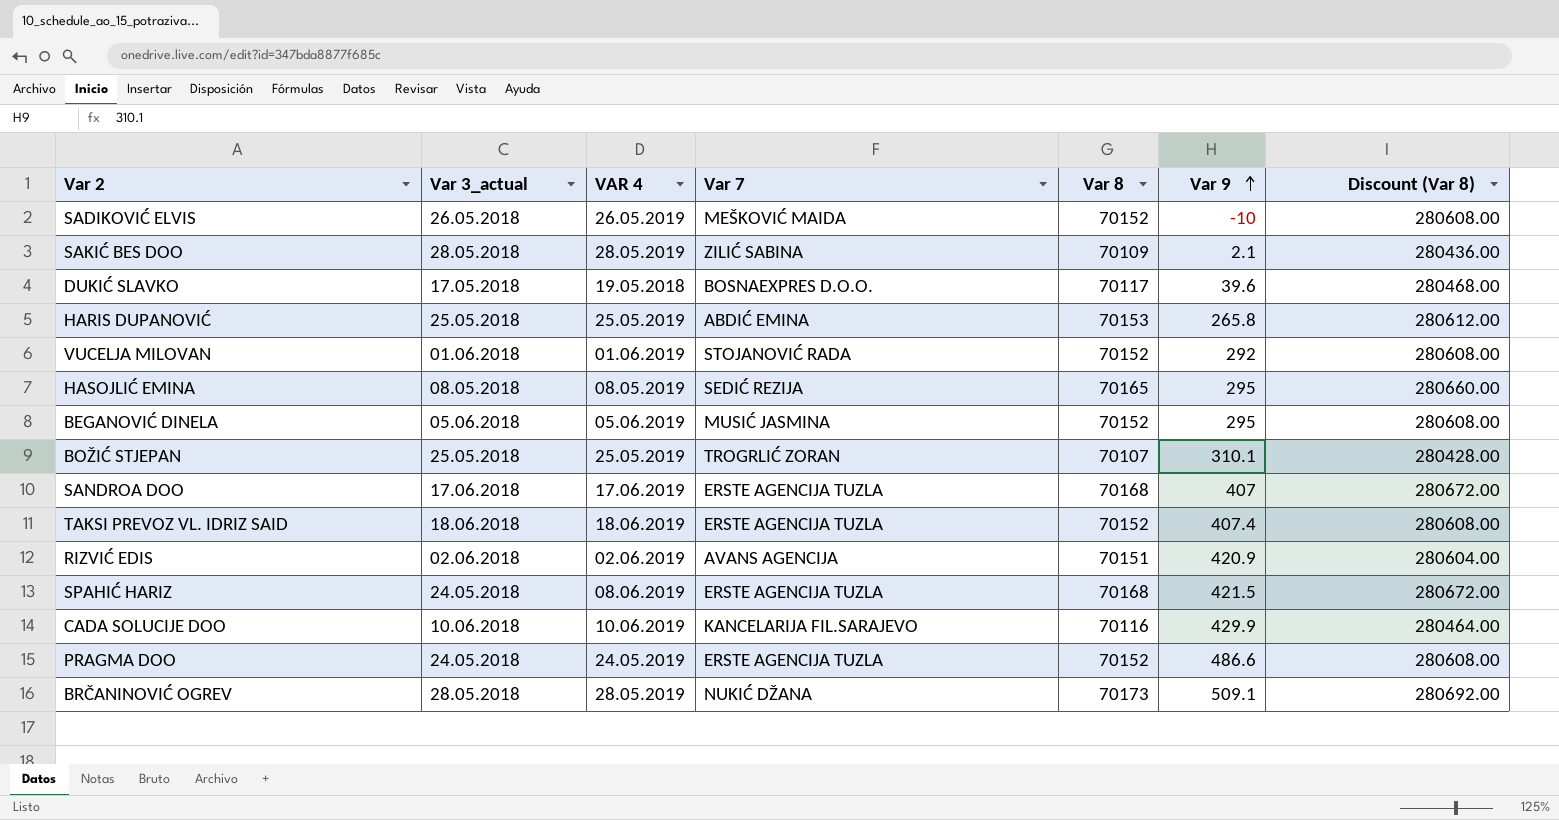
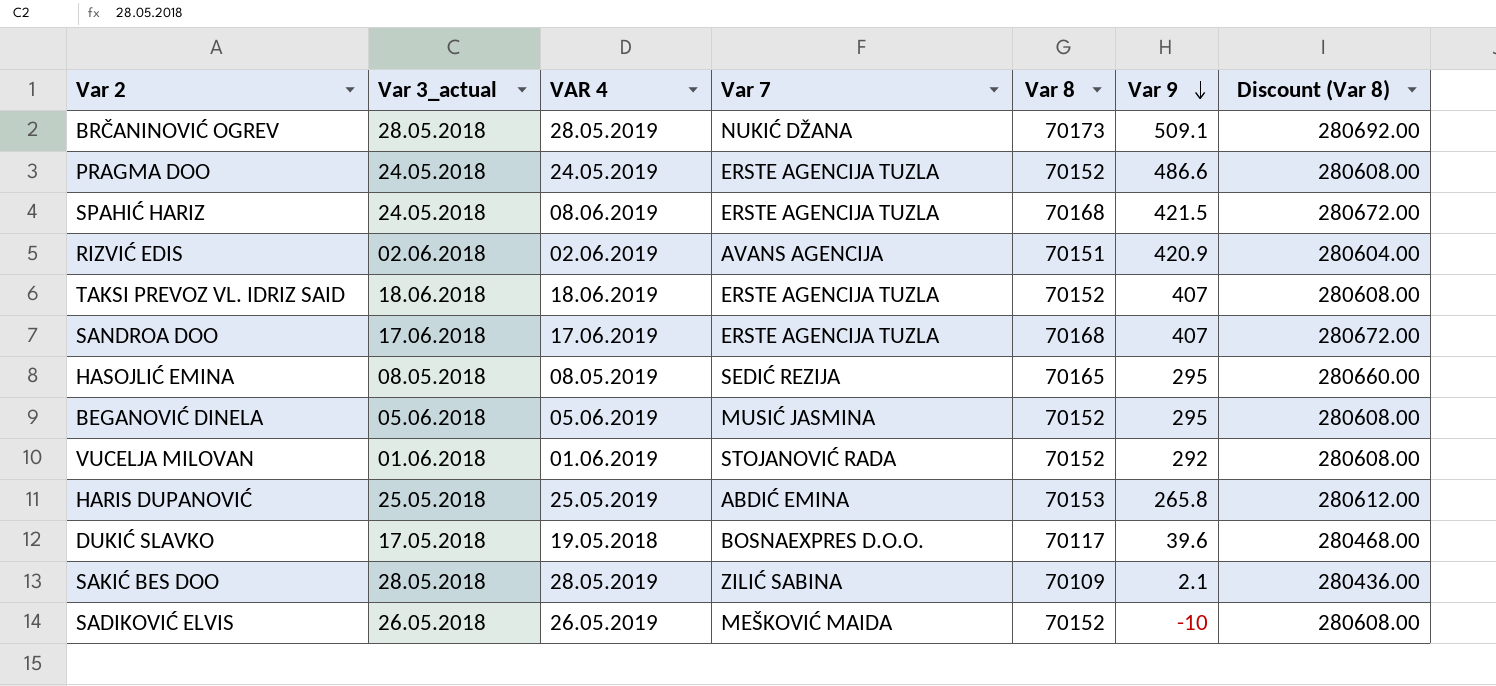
row order: Var 9 ascending -> Var 9 descending
row BOŽIĆ STJEPAN: 25.05.2018 | 25.05.2019 | TROGRLIĆ ZORAN | 70107 | 310.1 | 280428.00 -> none
row CADA SOLUCIJE DOO: 10.06.2018 | 10.06.2019 | KANCELARIJA FIL.SARAJEVO | 70116 | 429.9 | 280464.00 -> none
TAKSI PREVOZ VL. IDRIZ SAID | Var 9: 407.4 -> 407

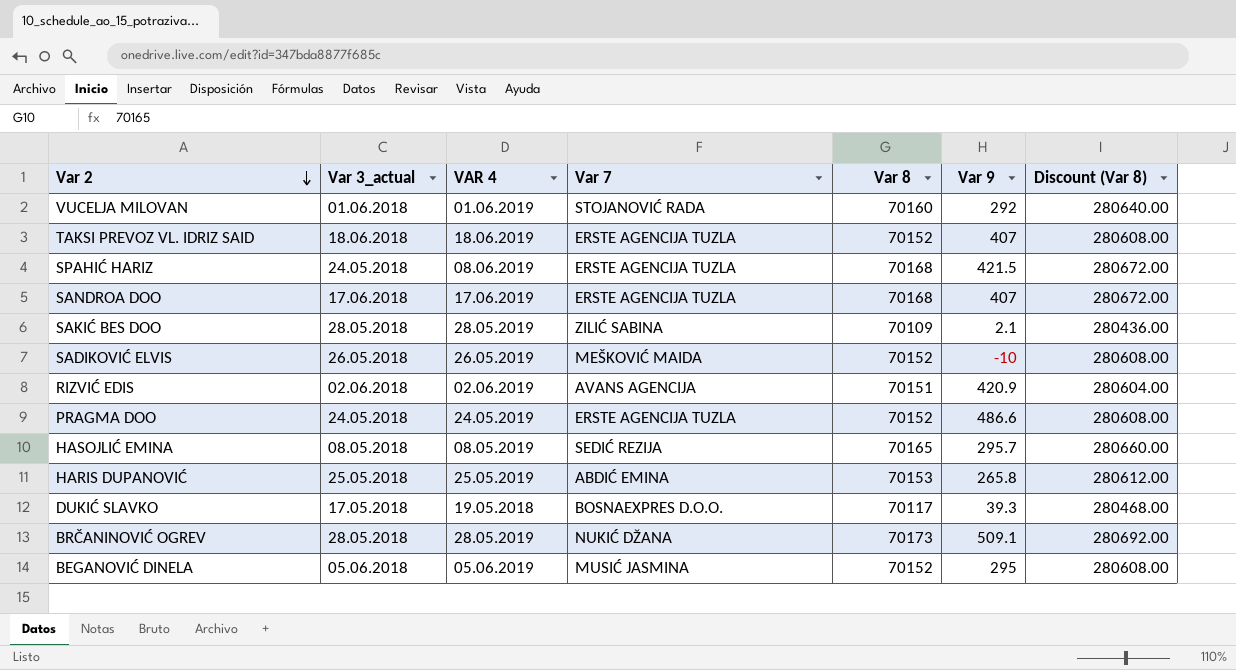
row order: Var 9 descending -> Var 2 descending
VUCELJA MILOVAN | Var 8: 70152 -> 70160
VUCELJA MILOVAN | Discount (Var 8): 280608.00 -> 280640.00
HASOJLIĆ EMINA | Var 9: 295 -> 295.7
DUKIĆ SLAVKO | Var 9: 39.6 -> 39.3

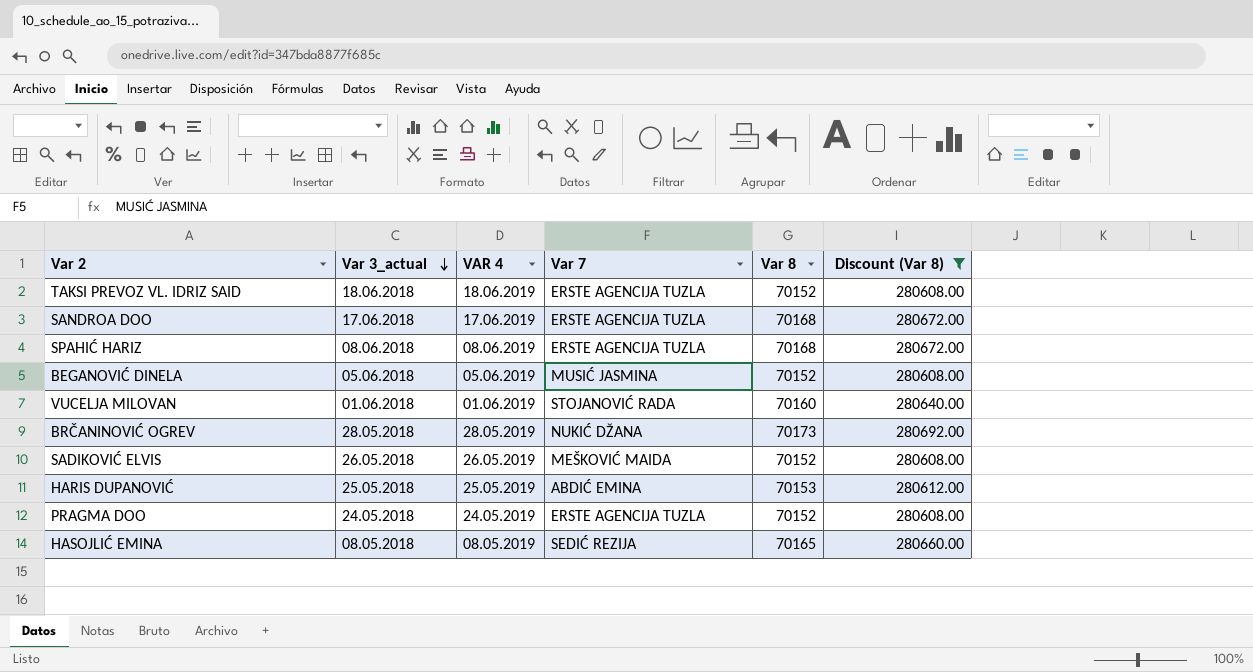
filter: none -> Discount (Var 8) >= 280608.00
row order: Var 2 descending -> Var 3_actual descending
column Var 9 | position: 6 -> none
SPAHIĆ HARIZ | Var 3_actual: 24.05.2018 -> 08.06.2018

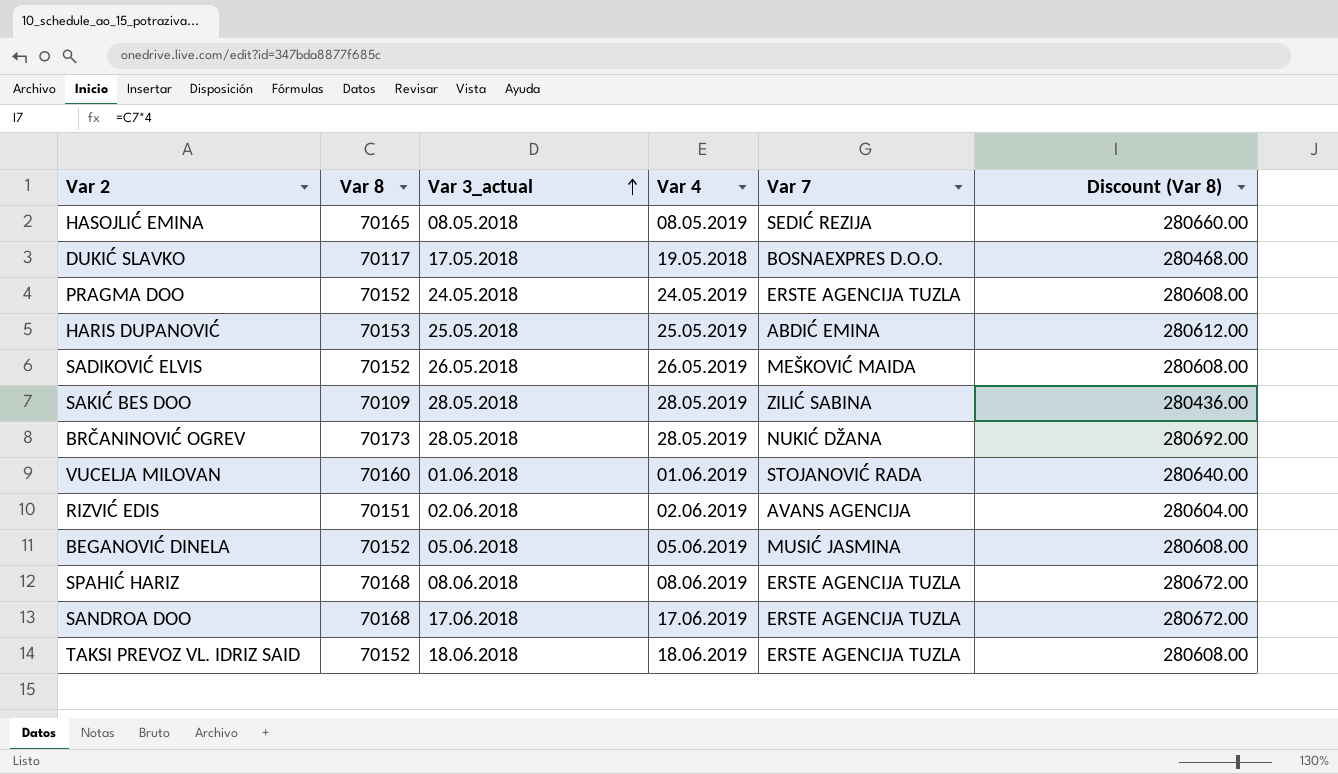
filter: Discount (Var 8) >= 280608.00 -> none
row order: Var 3_actual descending -> Var 3_actual ascending
column Var 8 | position: 5 -> 2
column name: VAR 4 -> Var 4

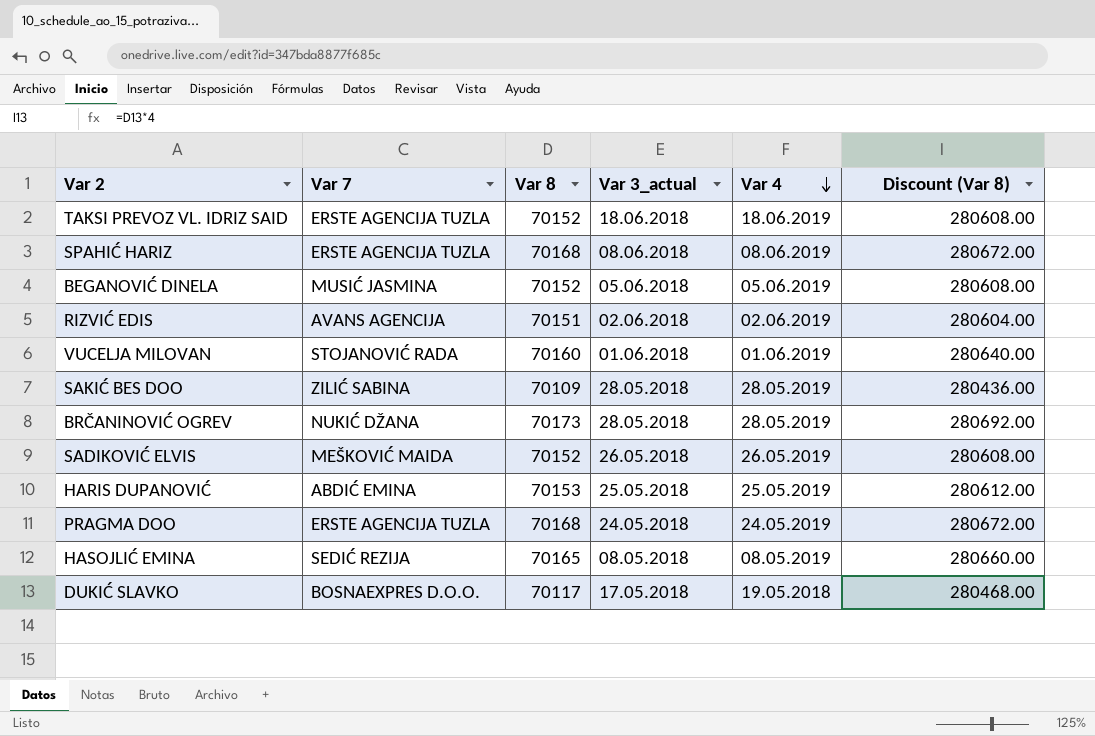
row order: Var 3_actual ascending -> Var 4 descending
column Var 7 | position: 5 -> 2
row SANDROA DOO: 70168 | 17.06.2018 | 17.06.2019 | ERSTE AGENCIJA TUZLA | 280672.00 -> none
PRAGMA DOO | Var 8: 70152 -> 70168
PRAGMA DOO | Discount (Var 8): 280608.00 -> 280672.00

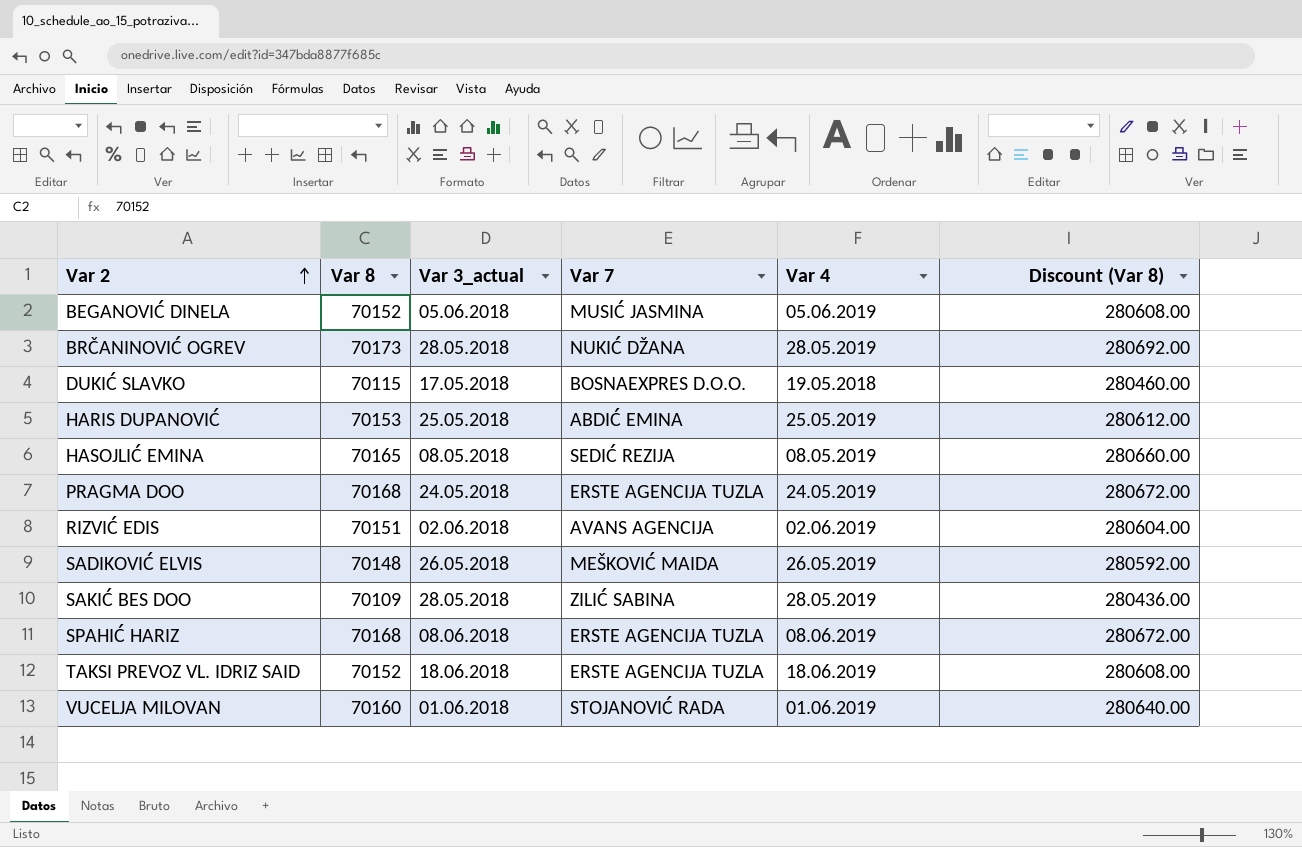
row order: Var 4 descending -> Var 2 ascending
column Var 7 | position: 2 -> 4
DUKIĆ SLAVKO | Var 8: 70117 -> 70115
DUKIĆ SLAVKO | Discount (Var 8): 280468.00 -> 280460.00
SADIKOVIĆ ELVIS | Var 8: 70152 -> 70148
SADIKOVIĆ ELVIS | Discount (Var 8): 280608.00 -> 280592.00

